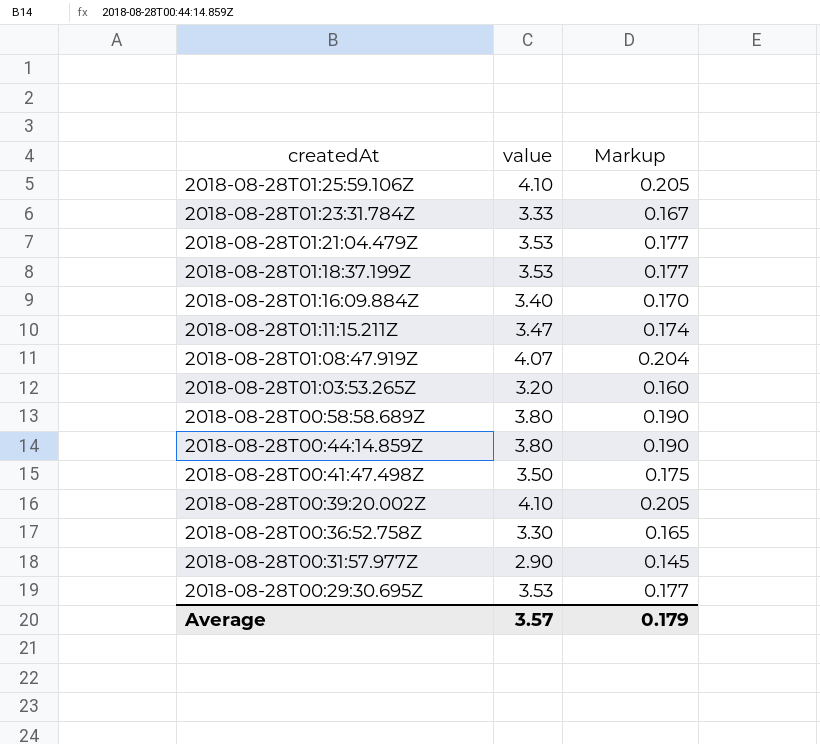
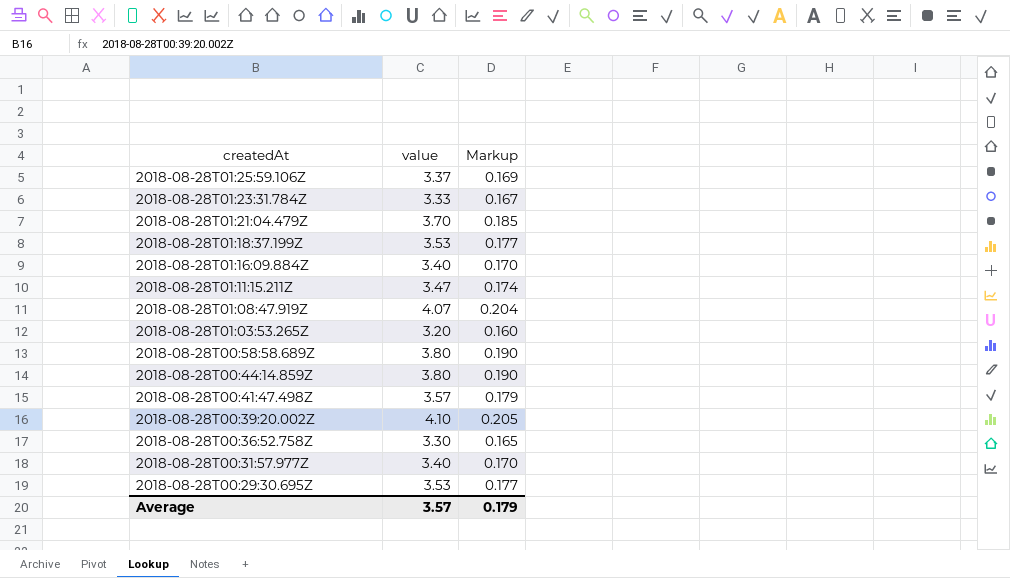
2018-08-28T01:25:59.106Z | value: 4.10 -> 3.37
2018-08-28T01:25:59.106Z | Markup: 0.205 -> 0.169
2018-08-28T01:21:04.479Z | value: 3.53 -> 3.70
2018-08-28T01:21:04.479Z | Markup: 0.177 -> 0.185
2018-08-28T00:41:47.498Z | value: 3.50 -> 3.57
2018-08-28T00:41:47.498Z | Markup: 0.175 -> 0.179
2018-08-28T00:31:57.977Z | value: 2.90 -> 3.40
2018-08-28T00:31:57.977Z | Markup: 0.145 -> 0.170

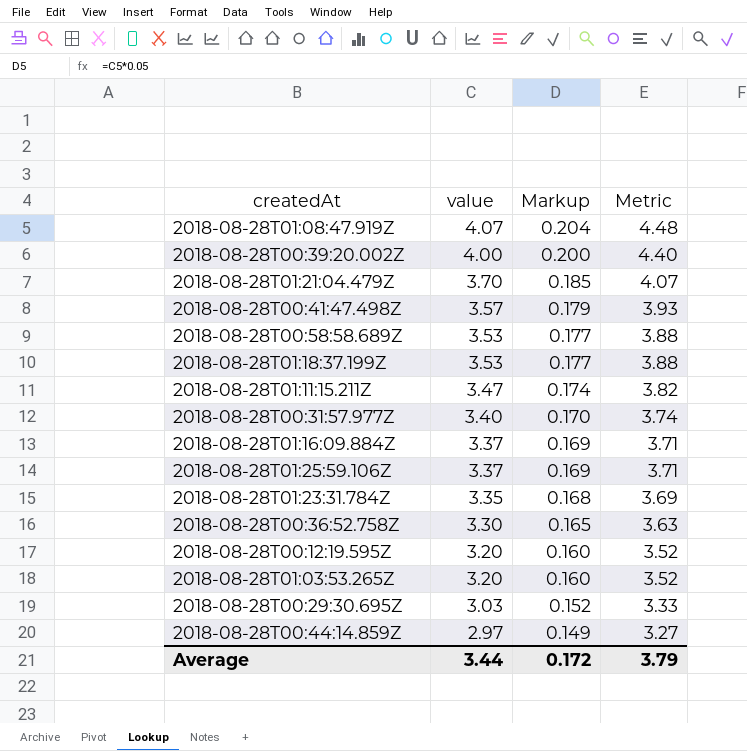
row order: createdAt descending -> value descending
column Metric | formula: none -> [value] * 1.1
2018-08-28T00:39:20.002Z | value: 4.10 -> 4.00
2018-08-28T00:39:20.002Z | Markup: 0.205 -> 0.200
2018-08-28T00:58:58.689Z | value: 3.80 -> 3.53
2018-08-28T00:58:58.689Z | Markup: 0.190 -> 0.177
2018-08-28T01:16:09.884Z | value: 3.40 -> 3.37
2018-08-28T01:16:09.884Z | Markup: 0.170 -> 0.169
2018-08-28T01:23:31.784Z | value: 3.33 -> 3.35
2018-08-28T01:23:31.784Z | Markup: 0.167 -> 0.168
row 2018-08-28T00:12:19.595Z: none -> 3.20 | 0.160 | 3.52
2018-08-28T00:29:30.695Z | value: 3.53 -> 3.03
2018-08-28T00:29:30.695Z | Markup: 0.177 -> 0.152
2018-08-28T00:44:14.859Z | value: 3.80 -> 2.97
2018-08-28T00:44:14.859Z | Markup: 0.190 -> 0.149
Average | value: 3.57 -> 3.44
Average | Markup: 0.179 -> 0.172

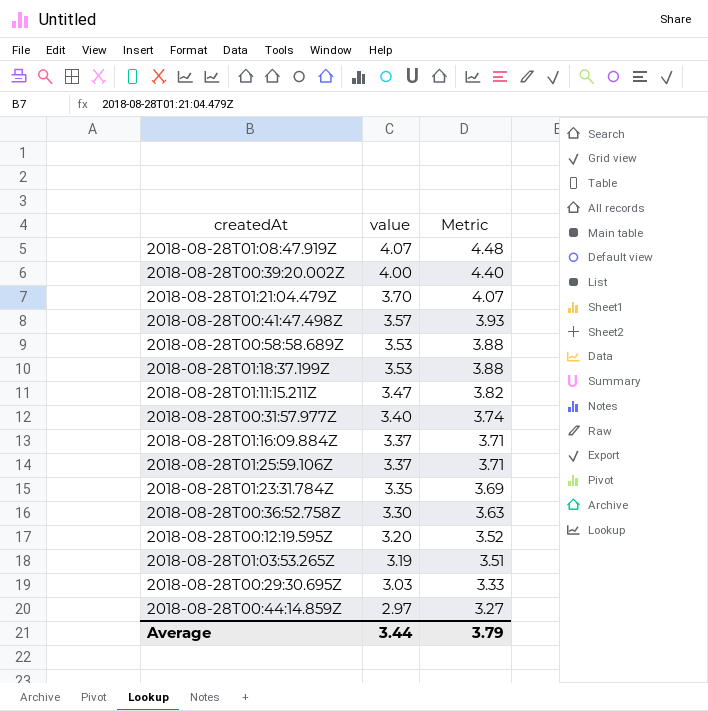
column Markup | formula: [value] * 0.05 -> none
2018-08-28T01:03:53.265Z | value: 3.20 -> 3.19
2018-08-28T01:03:53.265Z | Metric: 3.52 -> 3.51

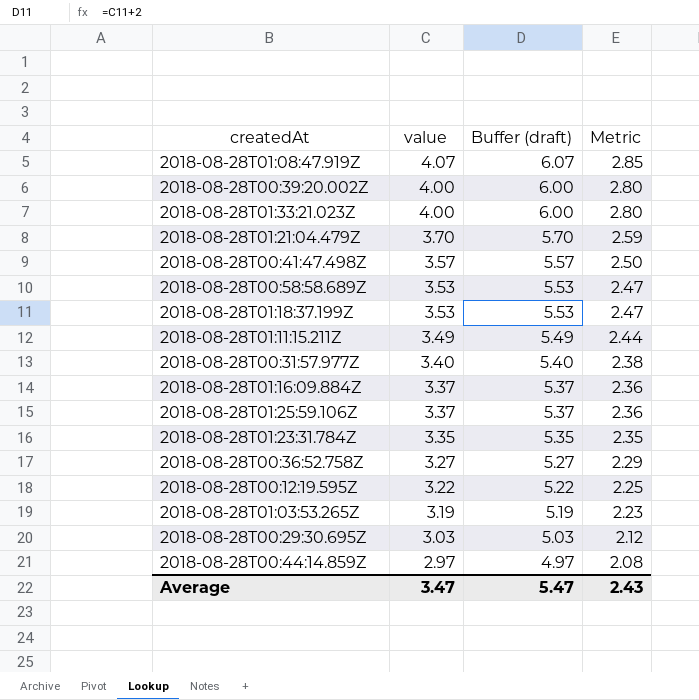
column Buffer (draft) | formula: none -> [value] + 2
column Metric | formula: [value] * 1.1 -> [value] * 0.7
row 2018-08-28T01:33:21.023Z: none -> 4.00 | 6.00 | 2.80
2018-08-28T01:11:15.211Z | value: 3.47 -> 3.49
2018-08-28T00:36:52.758Z | value: 3.30 -> 3.27
2018-08-28T00:12:19.595Z | value: 3.20 -> 3.22
Average | value: 3.44 -> 3.47
Average | Metric: 3.79 -> 2.43

